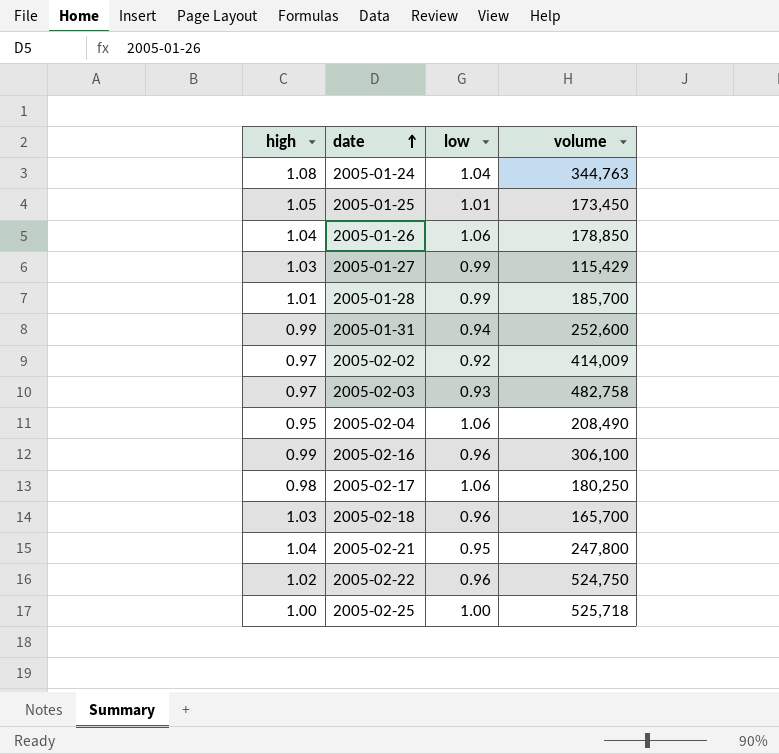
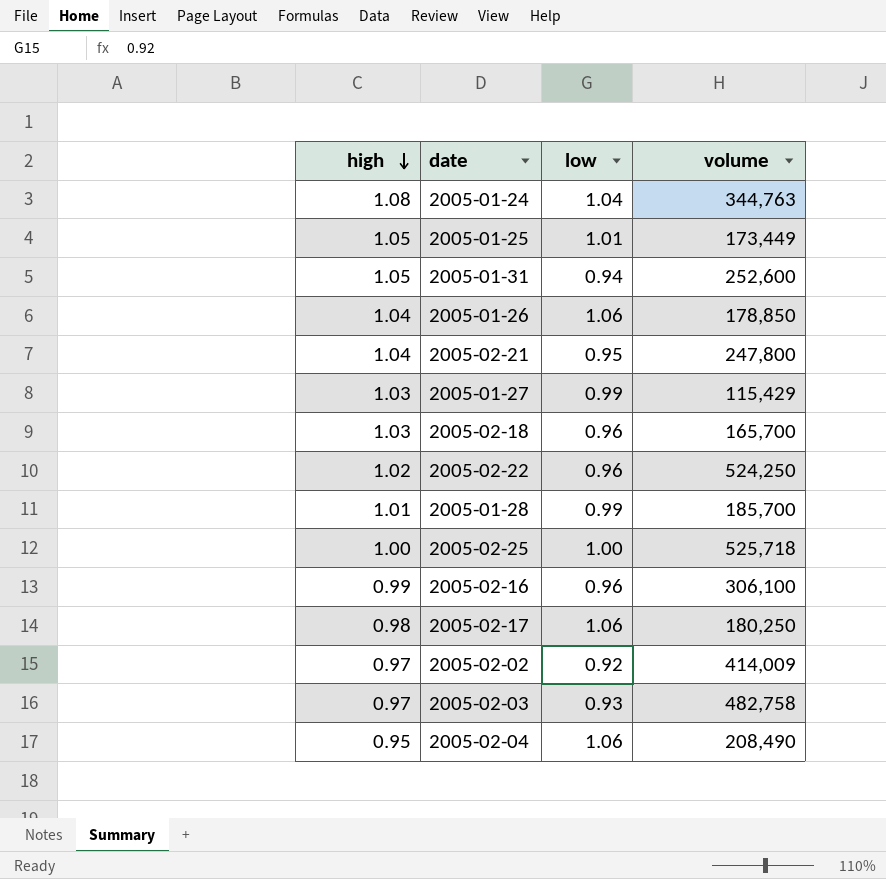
row order: date ascending -> high descending
2005-01-25 | volume: 173,450 -> 173,449
2005-01-31 | high: 0.99 -> 1.05
2005-02-22 | volume: 524,750 -> 524,250

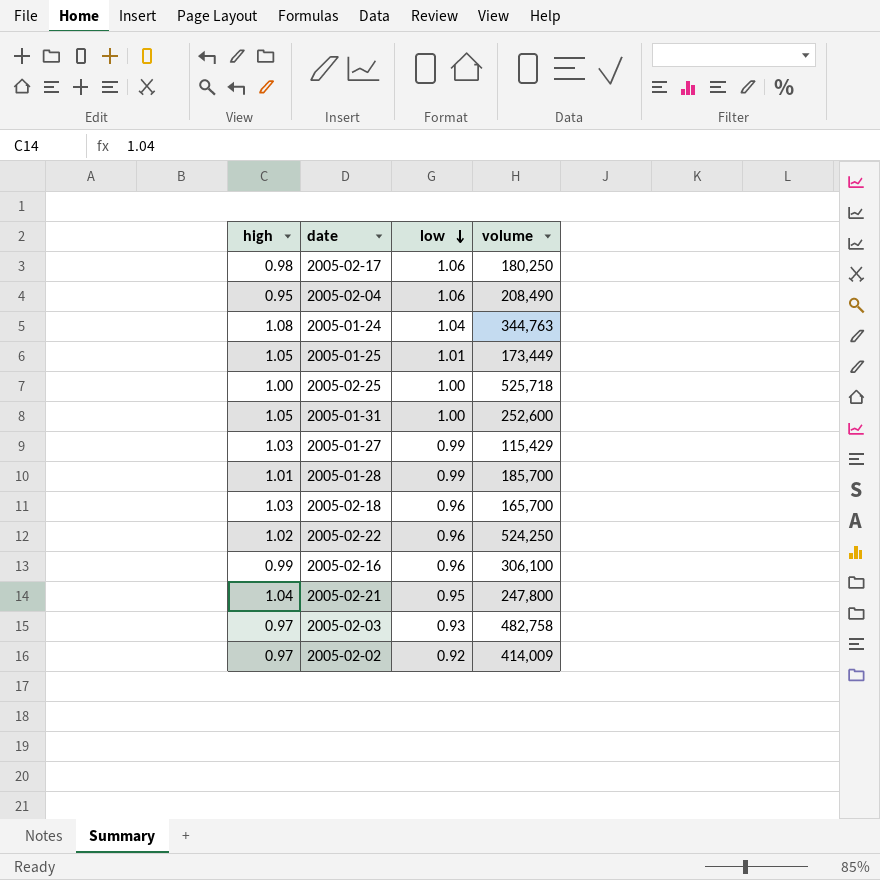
row order: high descending -> low descending
row 2005-01-26: 1.04 | 1.06 | 178,850 -> none
2005-01-31 | low: 0.94 -> 1.00

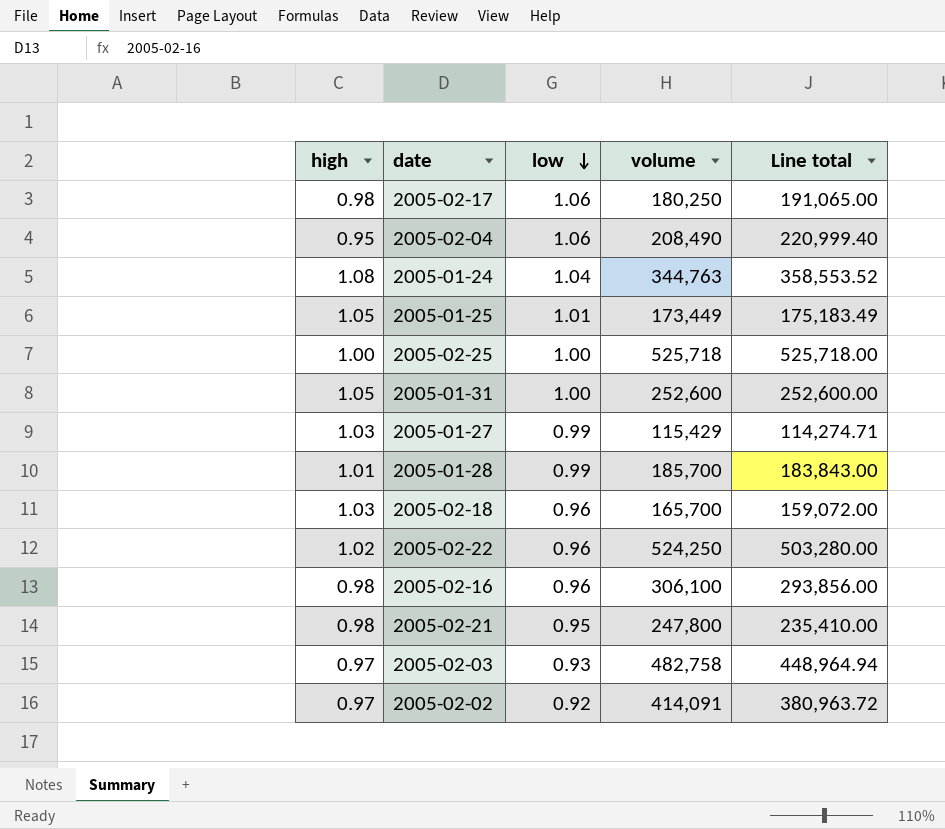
column Line total | formula: none -> [low] * [volume]
2005-02-16 | high: 0.99 -> 0.98
2005-02-21 | high: 1.04 -> 0.98
2005-02-02 | volume: 414,009 -> 414,091

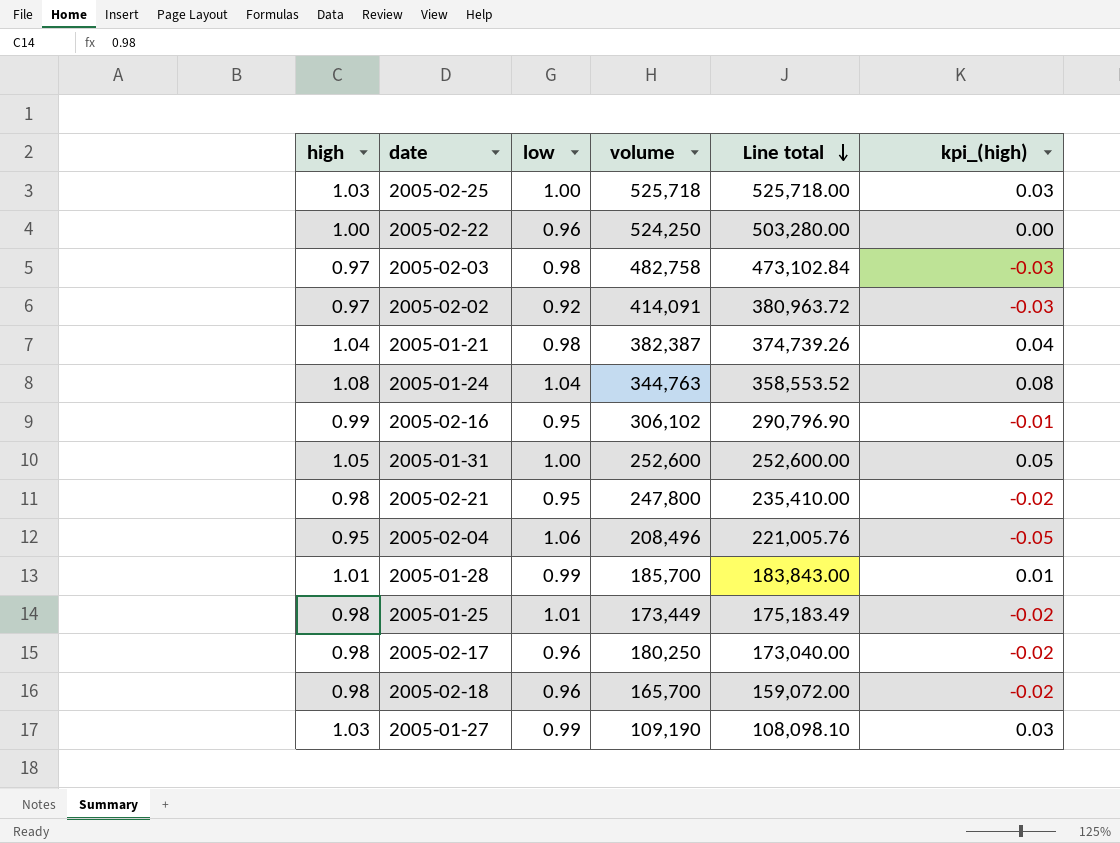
row order: low descending -> Line total descending
column kpi_(high) | formula: none -> [high] - 1
2005-02-25 | high: 1.00 -> 1.03
2005-02-22 | high: 1.02 -> 1.00
2005-02-03 | low: 0.93 -> 0.98
2005-02-03 | Line total: 448,964.94 -> 473,102.84
row 2005-01-21: none -> 1.04 | 0.98 | 382,387 | 374,739.26 | 0.04
2005-02-16 | high: 0.98 -> 0.99
2005-02-16 | low: 0.96 -> 0.95
2005-02-16 | volume: 306,100 -> 306,102
2005-02-16 | Line total: 293,856.00 -> 290,796.90
2005-02-04 | volume: 208,490 -> 208,496
2005-02-04 | Line total: 220,999.40 -> 221,005.76
2005-01-25 | high: 1.05 -> 0.98
2005-02-17 | low: 1.06 -> 0.96
2005-02-17 | Line total: 191,065.00 -> 173,040.00
2005-02-18 | high: 1.03 -> 0.98
2005-01-27 | volume: 115,429 -> 109,190
2005-01-27 | Line total: 114,274.71 -> 108,098.10

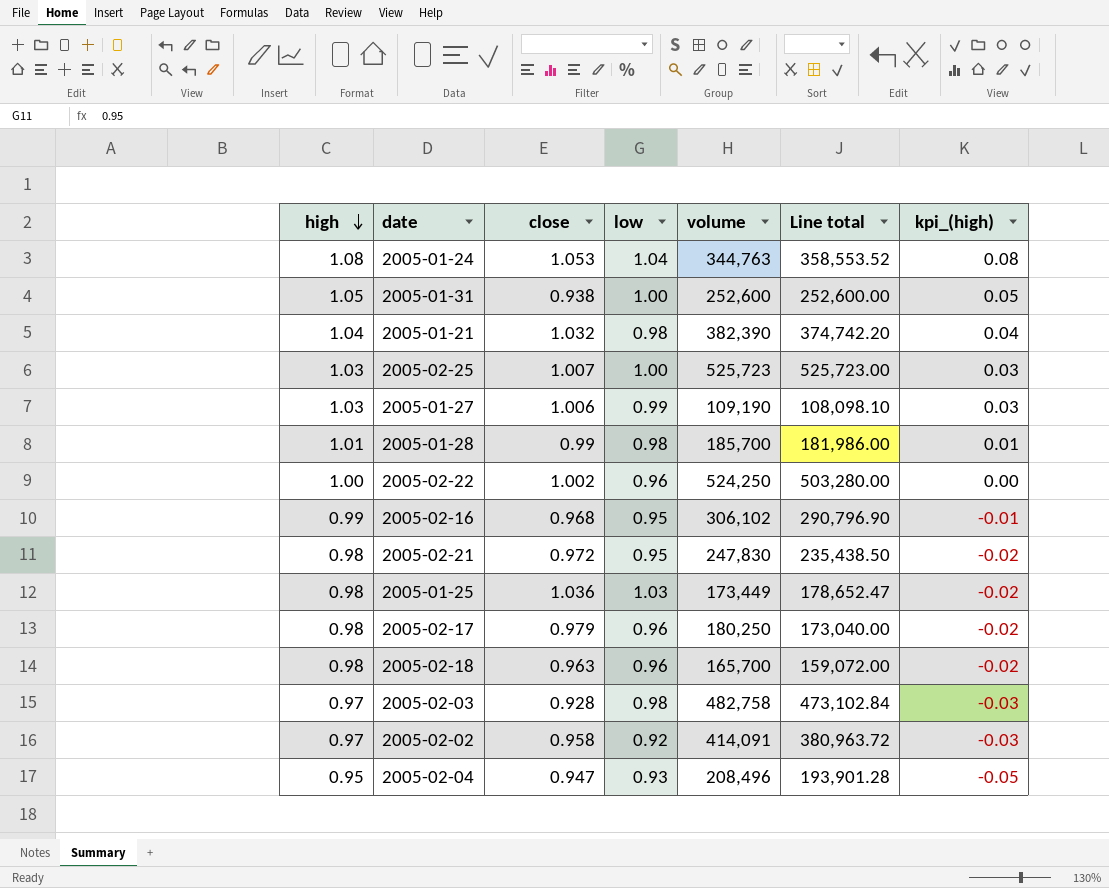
row order: Line total descending -> high descending
column close | position: none -> 3
2005-01-21 | volume: 382,387 -> 382,390
2005-01-21 | Line total: 374,739.26 -> 374,742.20
2005-02-25 | volume: 525,718 -> 525,723
2005-02-25 | Line total: 525,718.00 -> 525,723.00
2005-01-28 | low: 0.99 -> 0.98
2005-01-28 | Line total: 183,843.00 -> 181,986.00
2005-02-21 | volume: 247,800 -> 247,830
2005-02-21 | Line total: 235,410.00 -> 235,438.50
2005-01-25 | low: 1.01 -> 1.03
2005-01-25 | Line total: 175,183.49 -> 178,652.47
2005-02-04 | low: 1.06 -> 0.93
2005-02-04 | Line total: 221,005.76 -> 193,901.28

